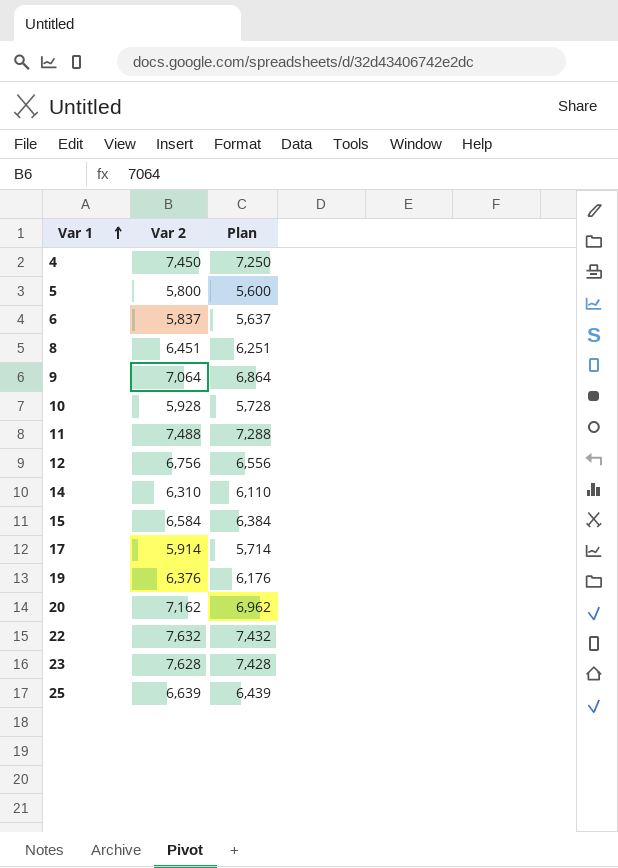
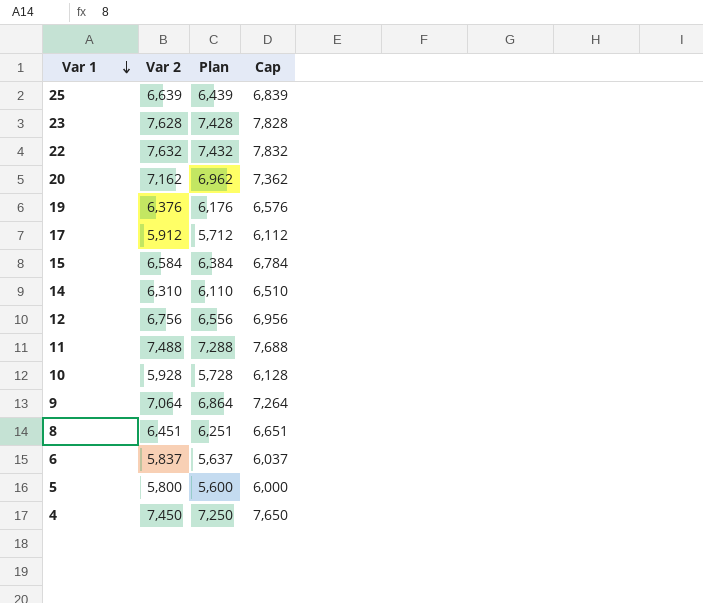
row order: Var 1 ascending -> Var 1 descending
column Cap | formula: none -> [Var 2] + 200
17 | Var 2: 5,914 -> 5,912
17 | Plan: 5,714 -> 5,712

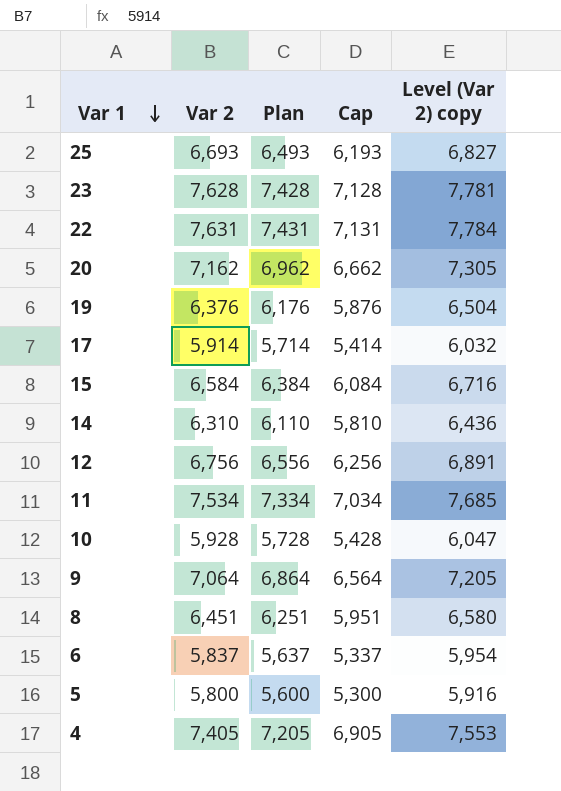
column Cap | formula: [Var 2] + 200 -> [Var 2] - 500
column Level (Var 2) copy | formula: none -> [Var 2] * 1.02
25 | Var 2: 6,639 -> 6,693
25 | Plan: 6,439 -> 6,493
22 | Var 2: 7,632 -> 7,631
22 | Plan: 7,432 -> 7,431
17 | Var 2: 5,912 -> 5,914
17 | Plan: 5,712 -> 5,714
11 | Var 2: 7,488 -> 7,534
11 | Plan: 7,288 -> 7,334
4 | Var 2: 7,450 -> 7,405
4 | Plan: 7,250 -> 7,205

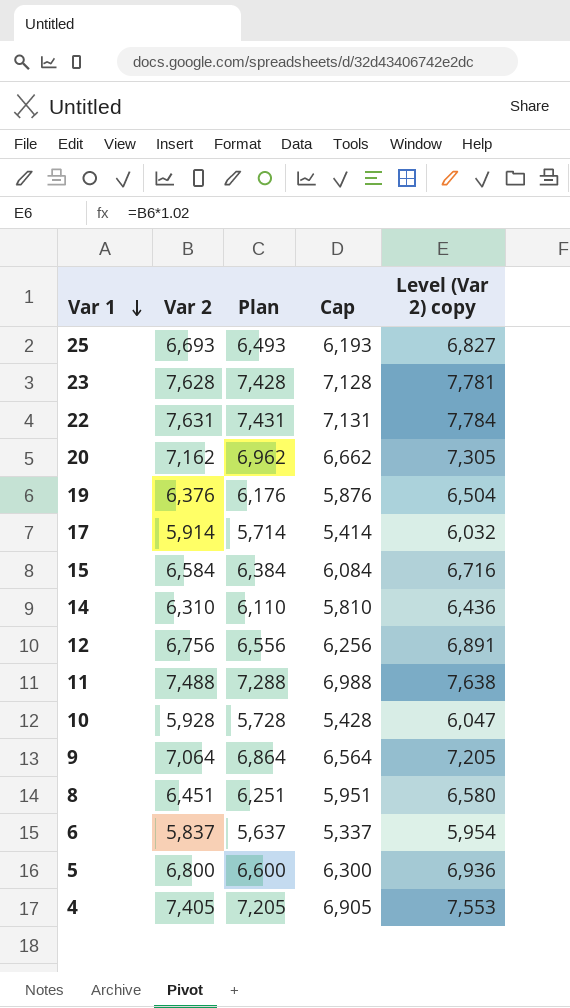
11 | Var 2: 7,534 -> 7,488
11 | Plan: 7,334 -> 7,288
11 | Cap: 7,034 -> 6,988
11 | Level (Var 2) copy: 7,685 -> 7,638
5 | Var 2: 5,800 -> 6,800
5 | Plan: 5,600 -> 6,600
5 | Cap: 5,300 -> 6,300
5 | Level (Var 2) copy: 5,916 -> 6,936

